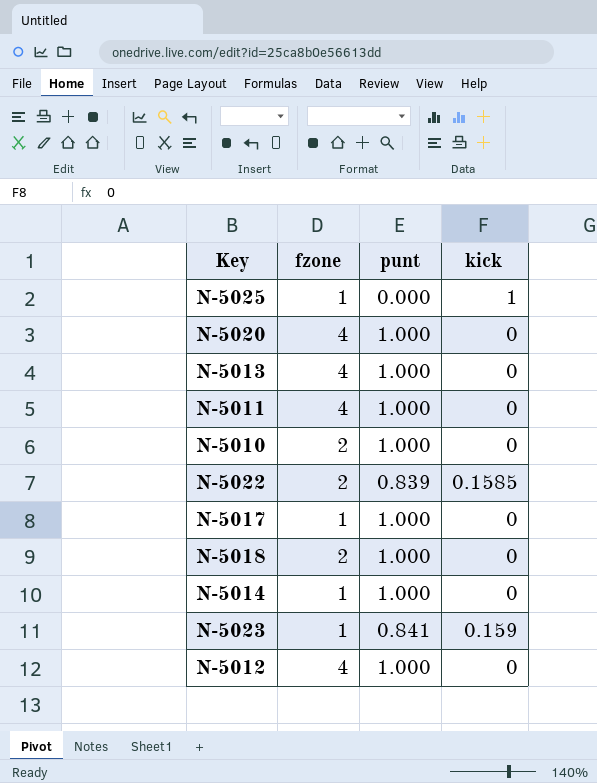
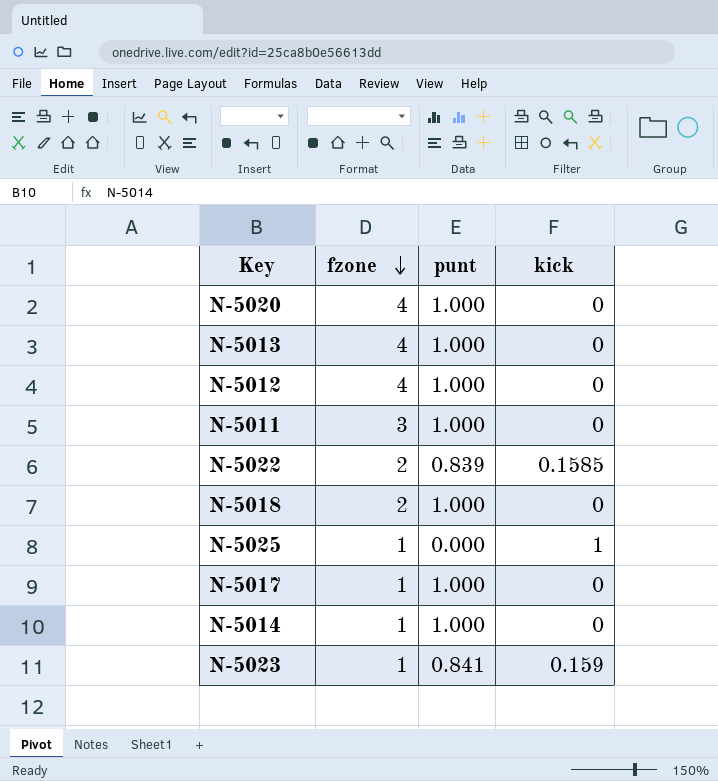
row order: none -> fzone descending
row N-5010: 2 | 1.000 | 0 -> none
N-5011 | fzone: 4 -> 3

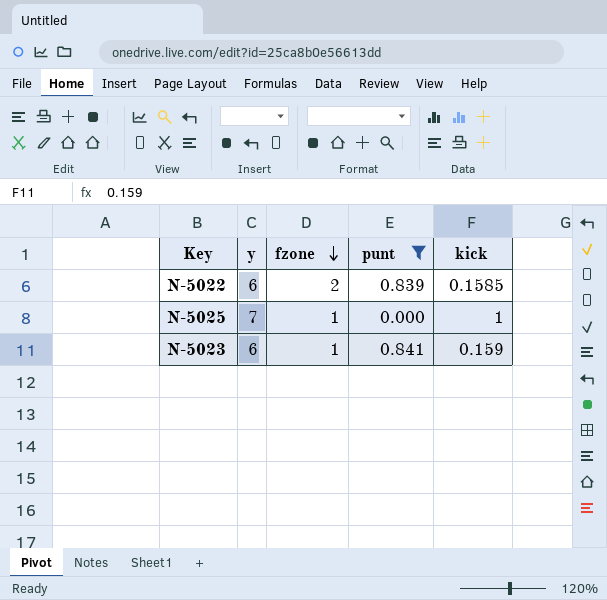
filter: none -> punt != 1.000
column y | position: none -> 2

